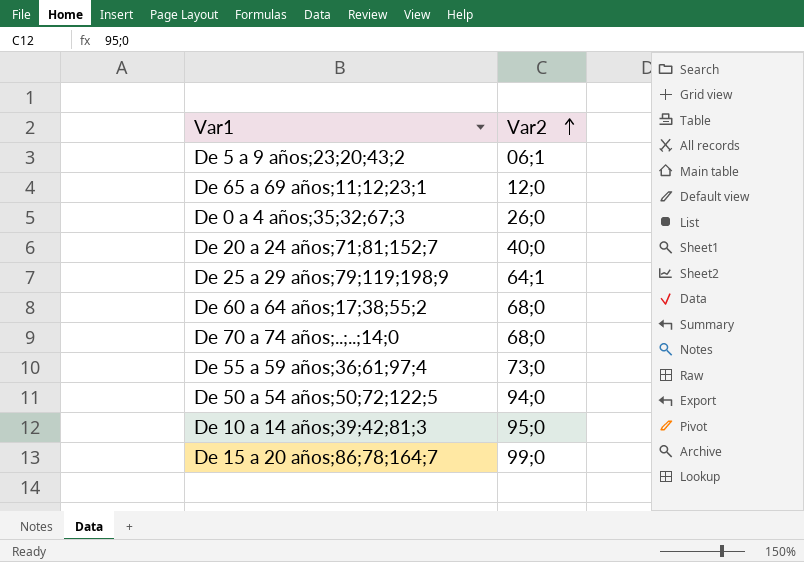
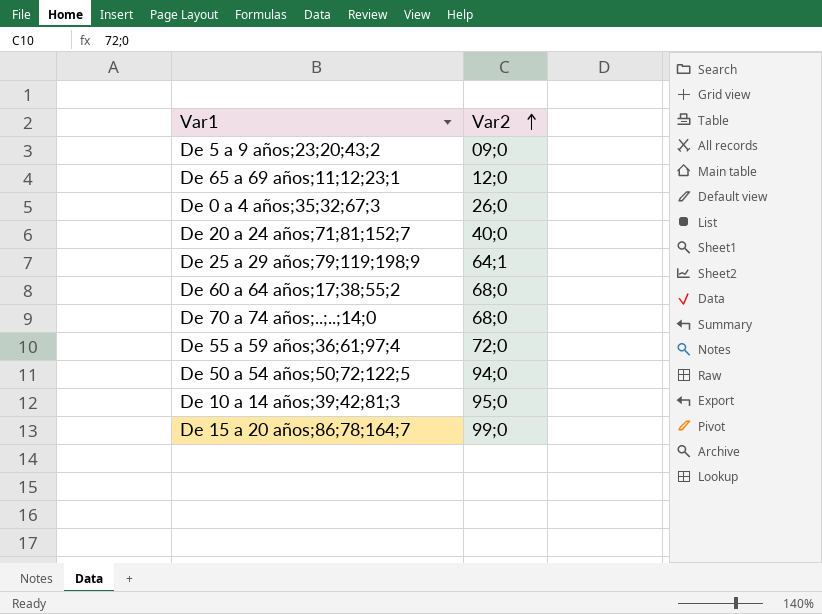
De 5 a 9 años;23;20;43;2 | Var2: 06;1 -> 09;0
De 55 a 59 años;36;61;97;4 | Var2: 73;0 -> 72;0

